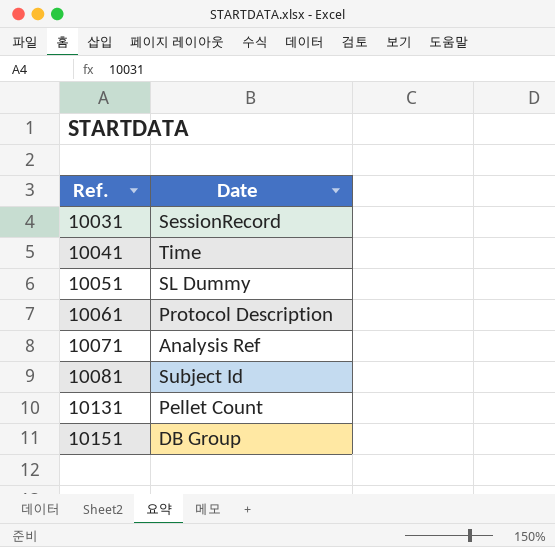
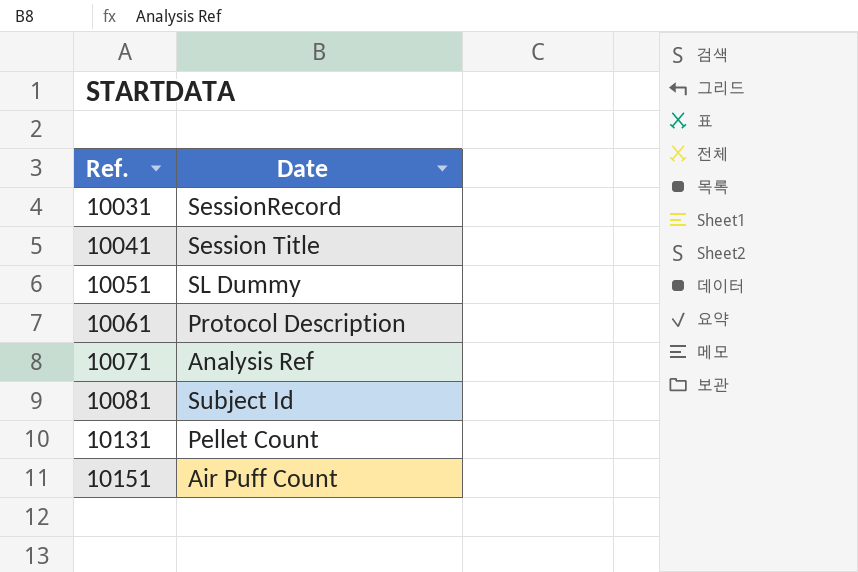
10041 | Date: Time -> Session Title
10151 | Date: DB Group -> Air Puff Count

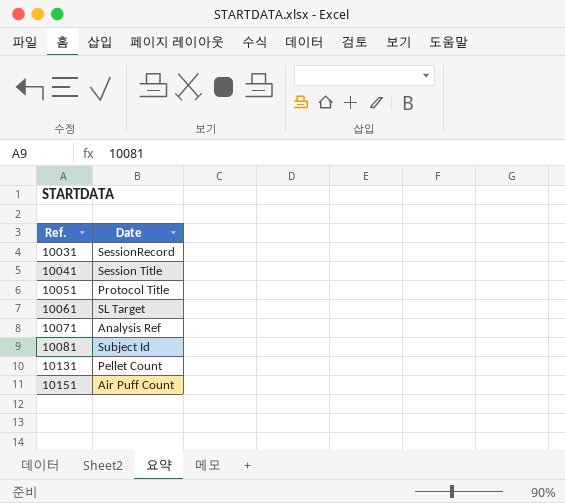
10051 | Date: SL Dummy -> Protocol Title
10061 | Date: Protocol Description -> SL Target

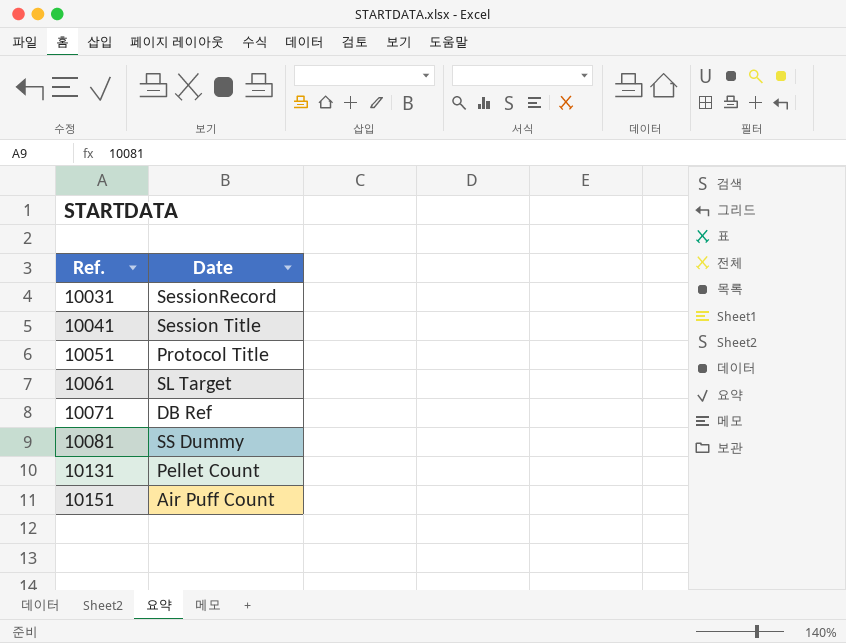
10071 | Date: Analysis Ref -> DB Ref
10081 | Date: Subject Id -> SS Dummy

